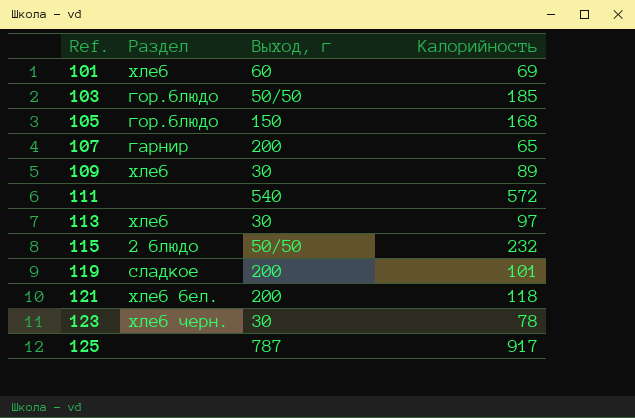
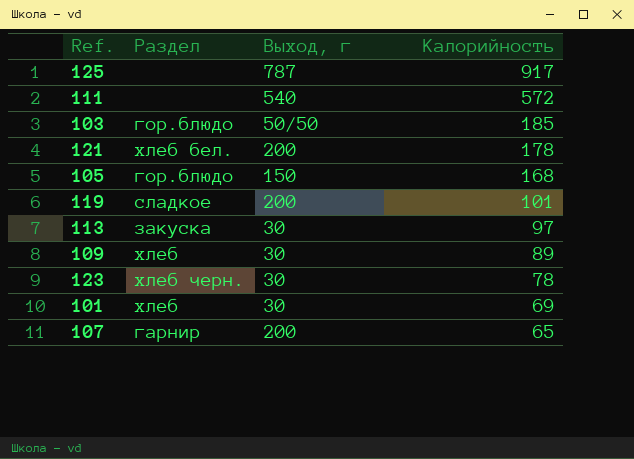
row order: Ref. ascending -> Калорийность descending
row 115: 2 блюдо | 50/50 | 232 -> none
121 | Калорийность: 118 -> 178
113 | Раздел: хлеб -> закуска
101 | Выход, г: 60 -> 30

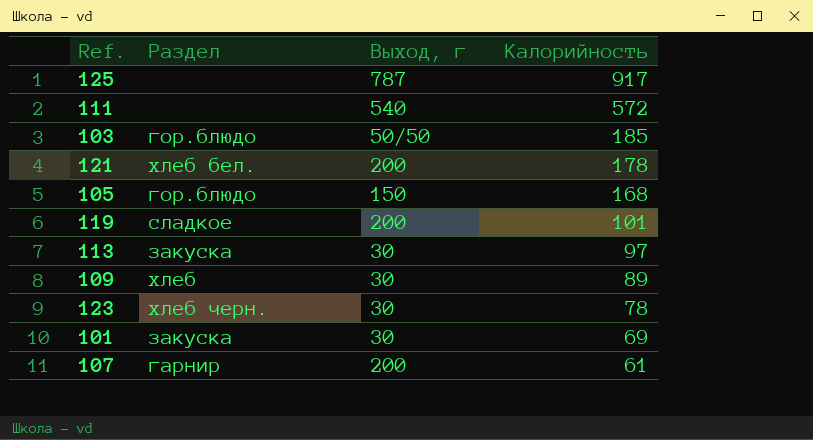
101 | Раздел: хлеб -> закуска
107 | Калорийность: 65 -> 61

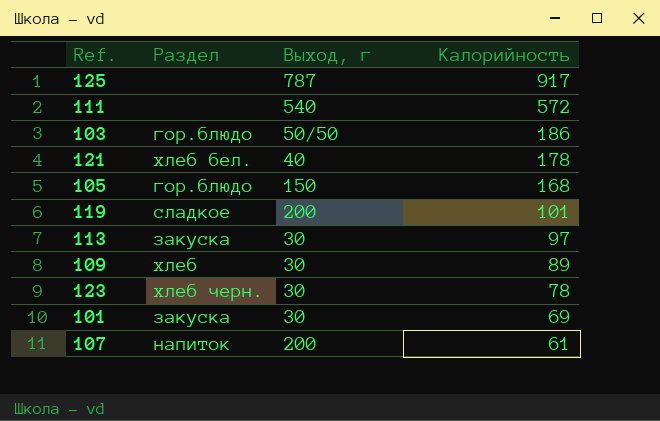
103 | Калорийность: 185 -> 186
121 | Выход, г: 200 -> 40
107 | Раздел: гарнир -> напиток

